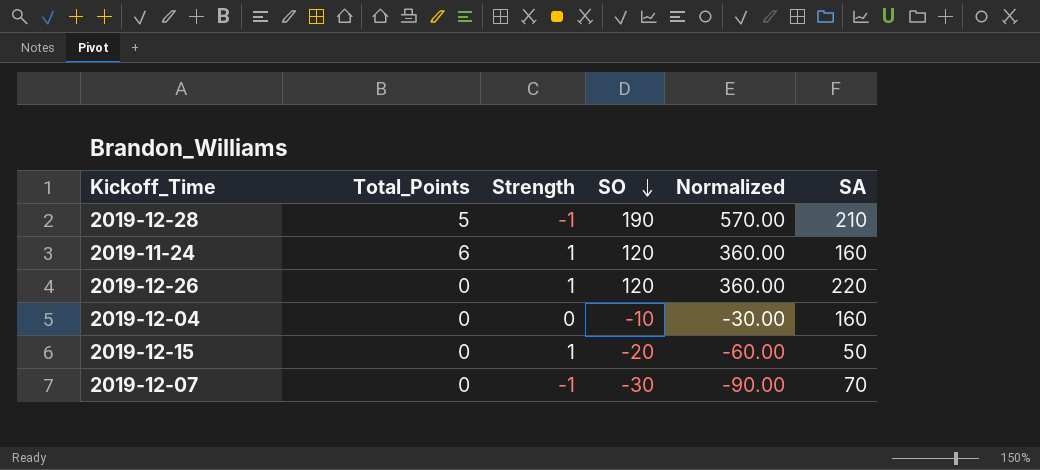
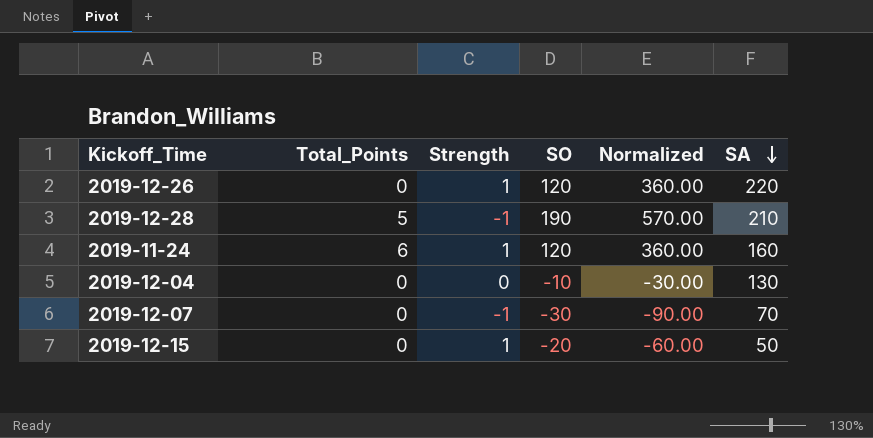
row order: SO descending -> SA descending
2019-12-04 | SA: 160 -> 130

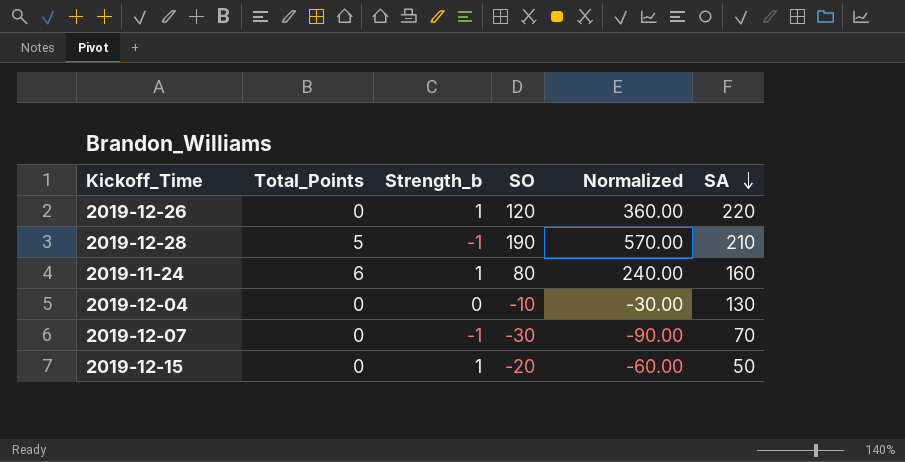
column name: Strength -> Strength_b
2019-11-24 | SO: 120 -> 80
2019-11-24 | Normalized: 360.00 -> 240.00

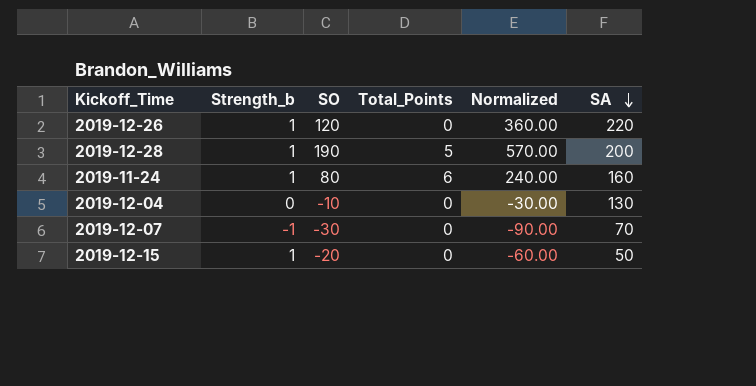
column Total_Points | position: 2 -> 4
2019-12-28 | Strength_b: -1 -> 1
2019-12-28 | SA: 210 -> 200

